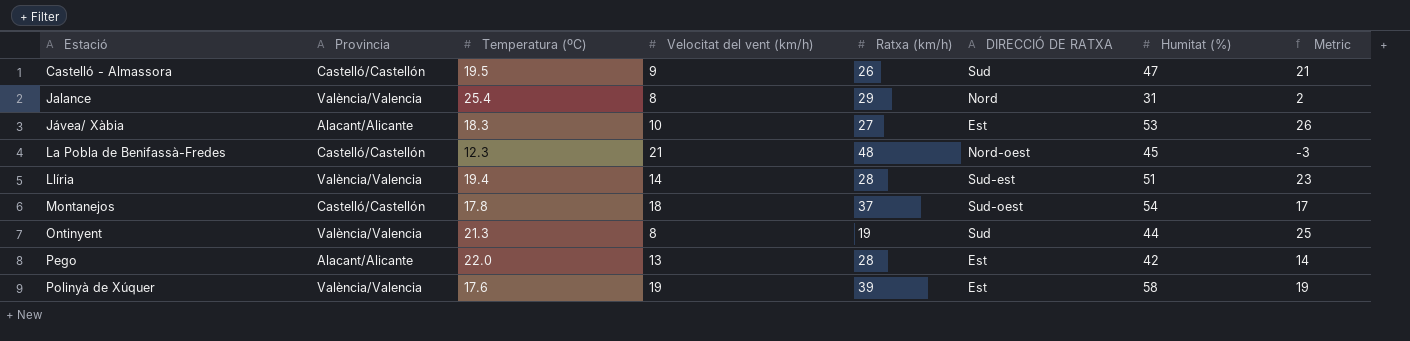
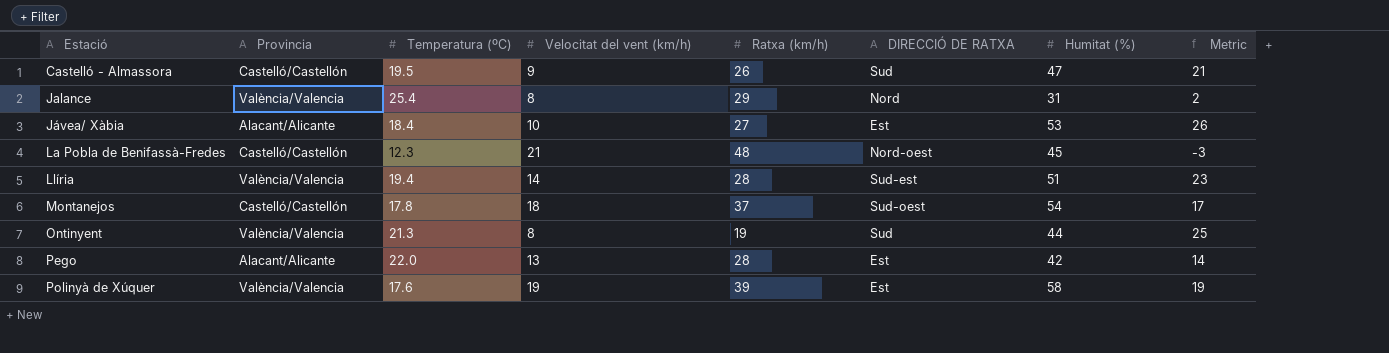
Jávea/ Xàbia | Temperatura (ºC): 18.3 -> 18.4

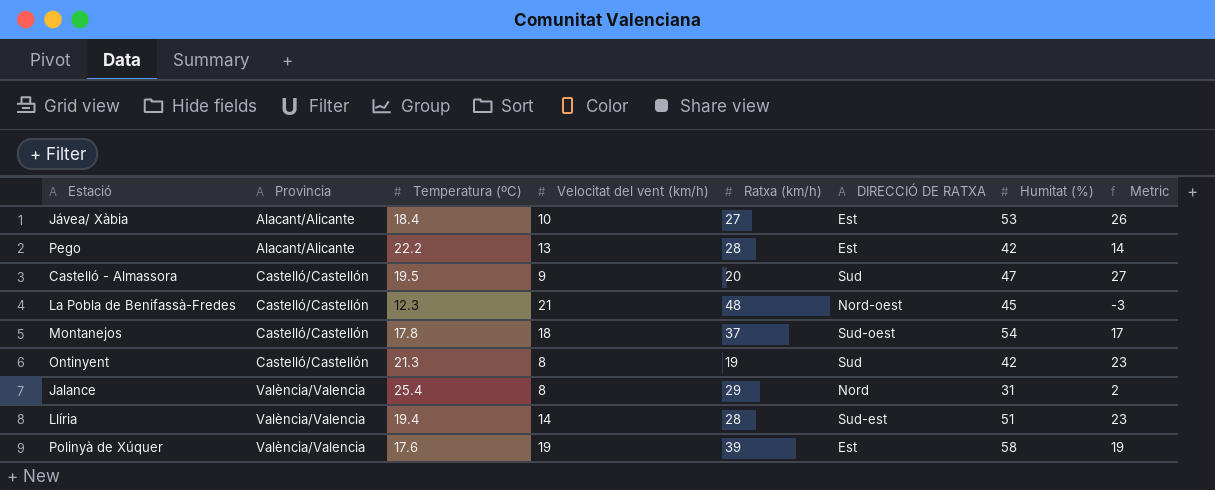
row order: Estació ascending -> Provincia ascending
Pego | Temperatura (ºC): 22.0 -> 22.2
Castelló - Almassora | Ratxa (km/h): 26 -> 20
Castelló - Almassora | Metric: 21 -> 27
Ontinyent | Provincia: València/Valencia -> Castelló/Castellón
Ontinyent | Humitat (%): 44 -> 42
Ontinyent | Metric: 25 -> 23

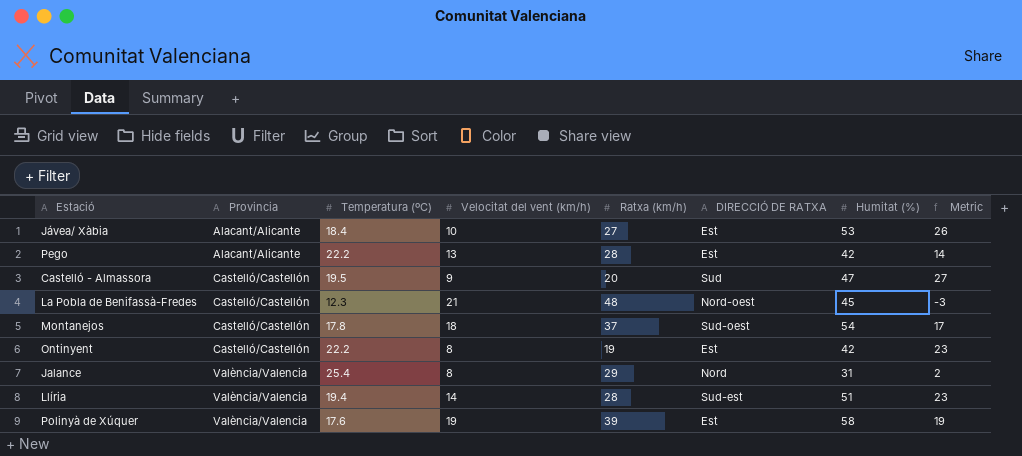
Ontinyent | Temperatura (ºC): 21.3 -> 22.2
Ontinyent | DIRECCIÓ DE RATXA: Sud -> Est

